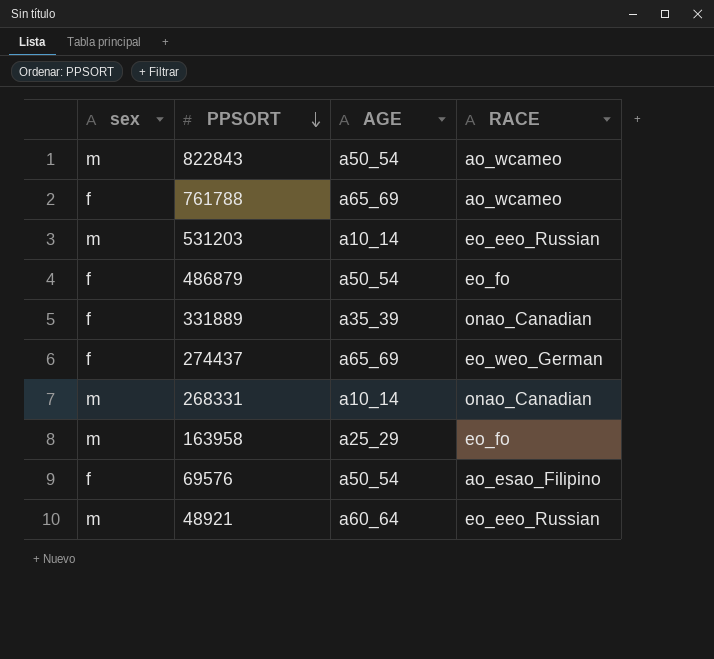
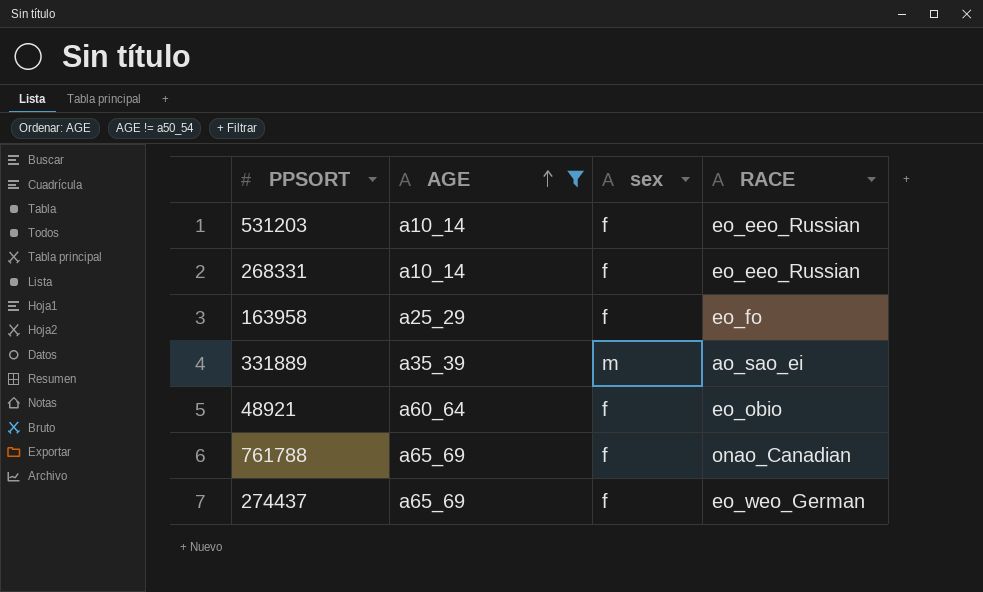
filter: none -> AGE != a50_54
row order: PPSORT descending -> AGE ascending
column sex | position: 1 -> 3
531203 | sex: m -> f
268331 | sex: m -> f
268331 | RACE: onao_Canadian -> eo_eeo_Russian
163958 | sex: m -> f
331889 | sex: f -> m
331889 | RACE: onao_Canadian -> ao_sao_ei
48921 | sex: m -> f
48921 | RACE: eo_eeo_Russian -> eo_obio
761788 | RACE: ao_wcameo -> onao_Canadian

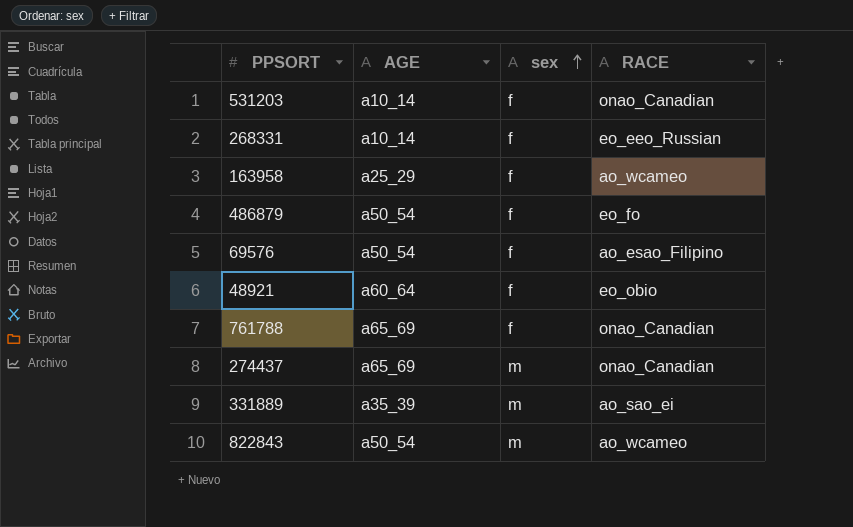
filter: AGE != a50_54 -> none
row order: AGE ascending -> sex ascending
531203 | RACE: eo_eeo_Russian -> onao_Canadian
163958 | RACE: eo_fo -> ao_wcameo
274437 | sex: f -> m
274437 | RACE: eo_weo_German -> onao_Canadian

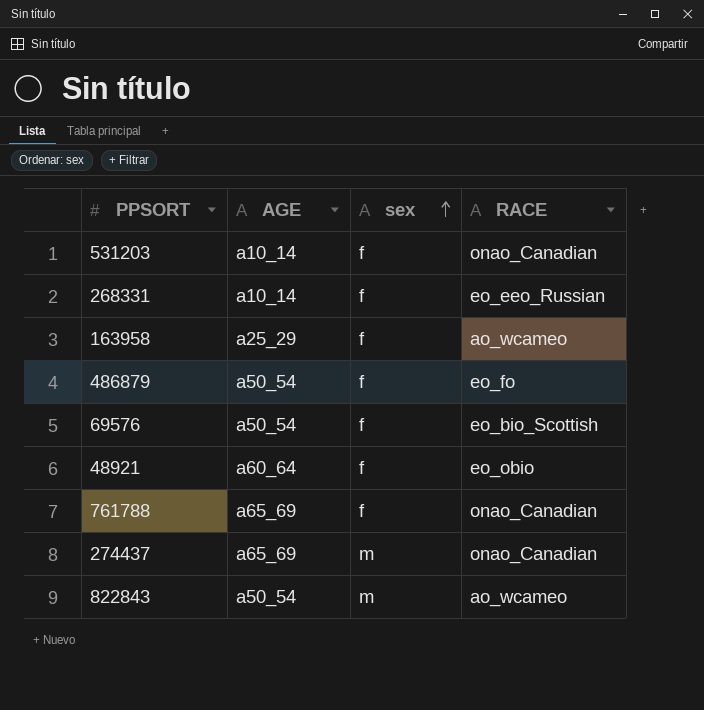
row 331889: a35_39 | m | ao_sao_ei -> none
69576 | RACE: ao_esao_Filipino -> eo_bio_Scottish

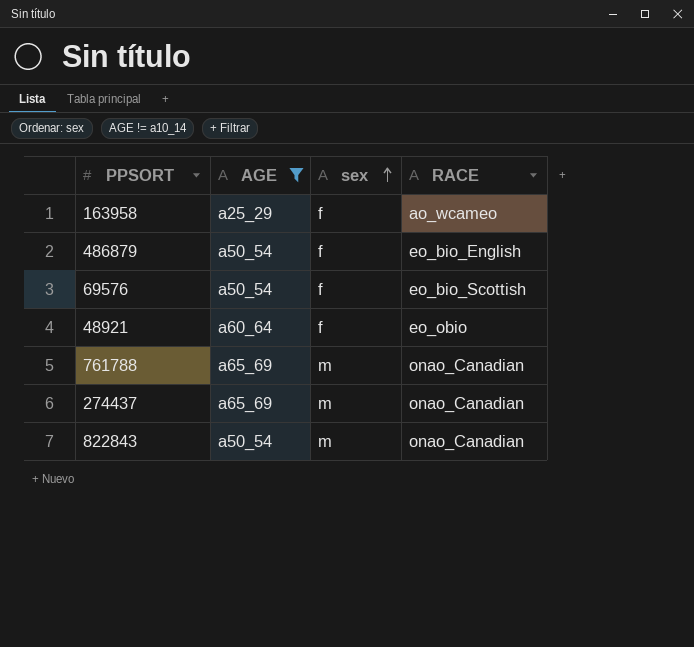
filter: none -> AGE != a10_14
486879 | RACE: eo_fo -> eo_bio_English
761788 | sex: f -> m
822843 | RACE: ao_wcameo -> onao_Canadian

